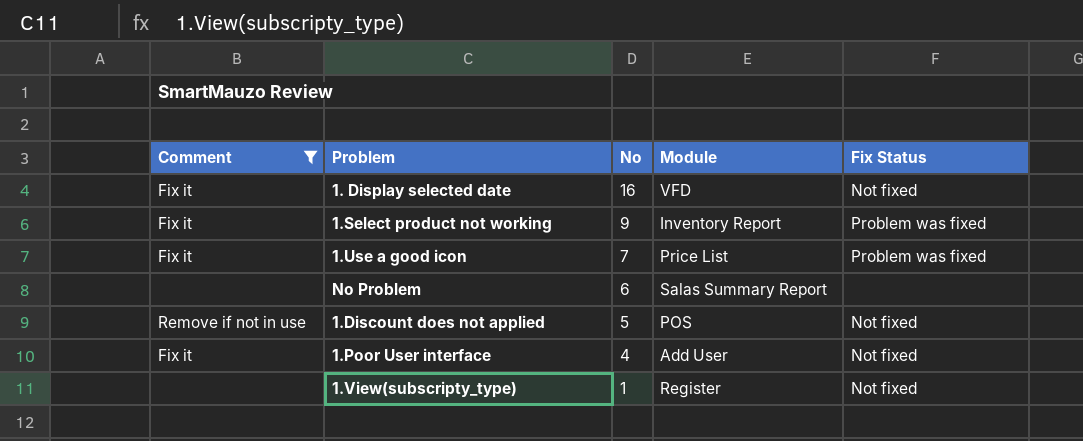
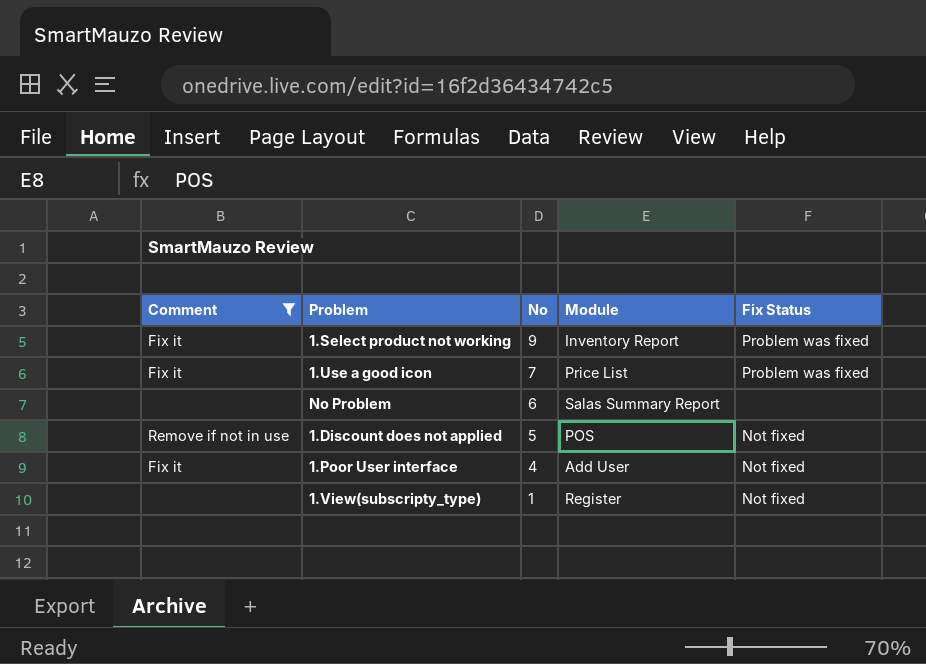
row 1. Display selected date: Fix it | 16 | VFD | Not fixed -> none

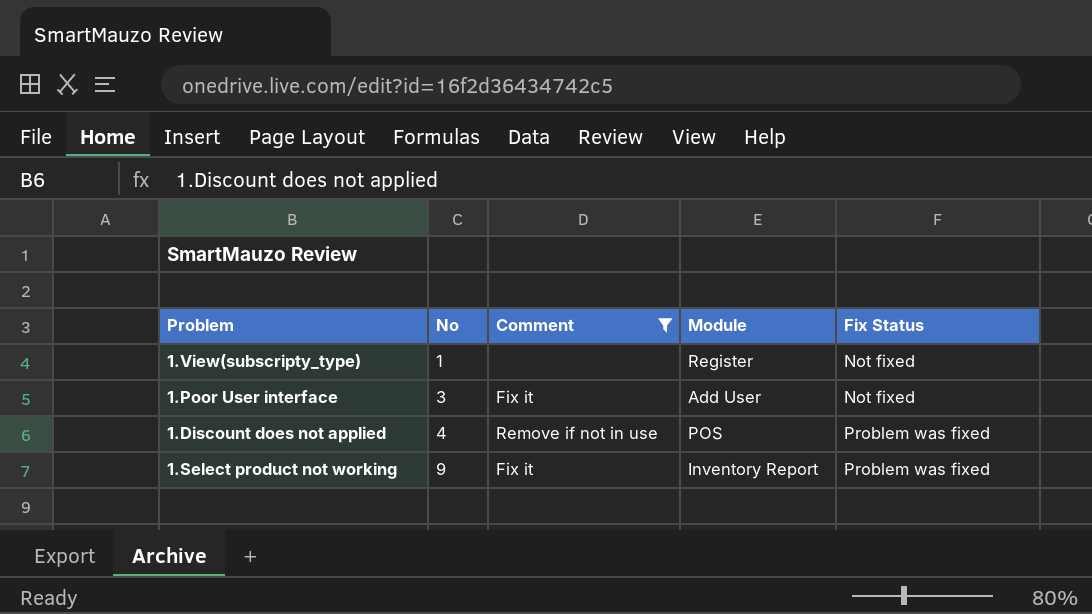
row order: No descending -> No ascending
column Comment | position: 1 -> 3
row 1.Use a good icon: Fix it | 7 | Price List | Problem was fixed -> none
row No Problem: none | 6 | Salas Summary Report | none -> none
1.Poor User interface | No: 4 -> 3
1.Discount does not applied | No: 5 -> 4
1.Discount does not applied | Fix Status: Not fixed -> Problem was fixed

